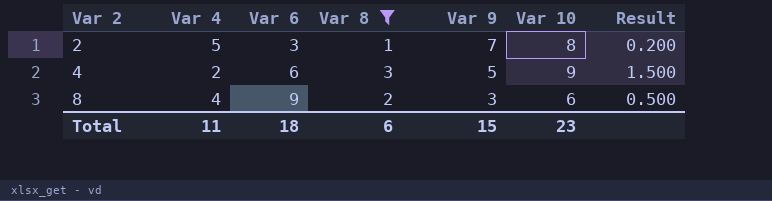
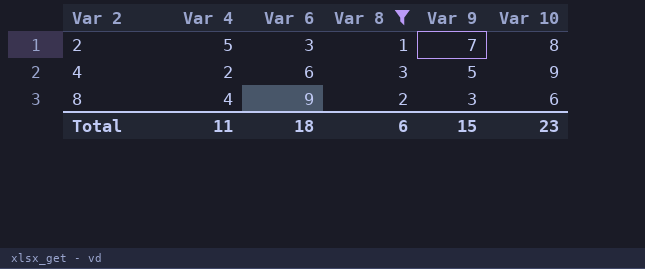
column Result | formula: [Var 8] / [Var 4] -> none

